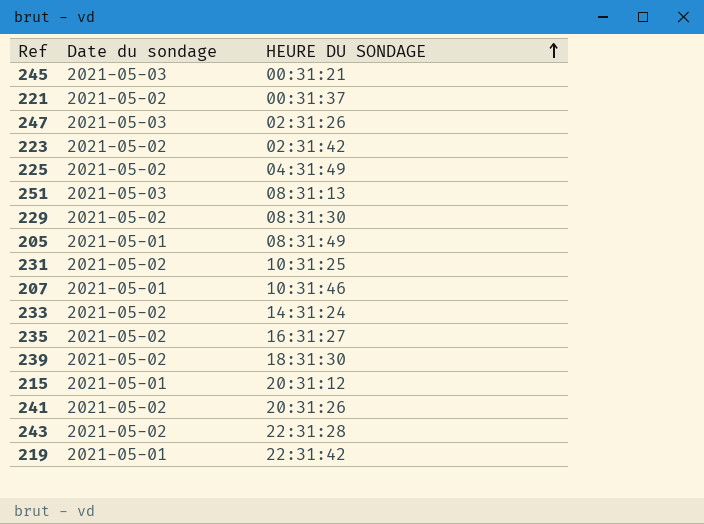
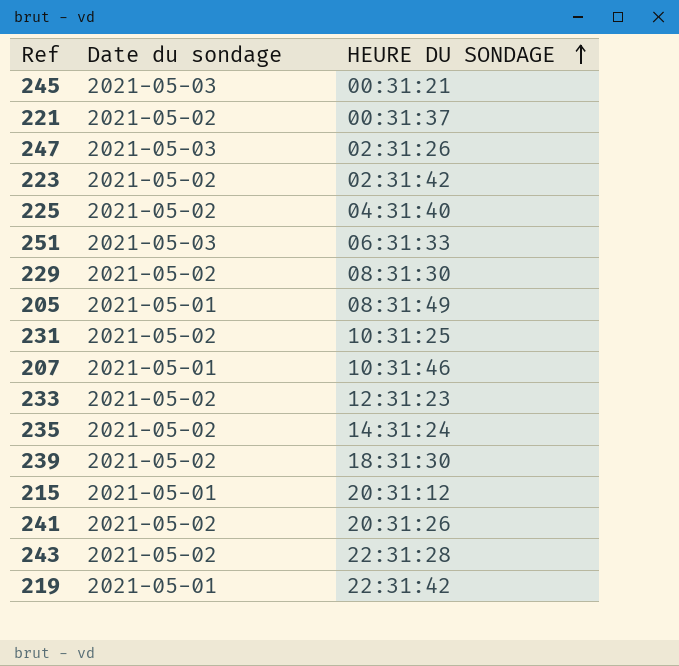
225 | HEURE DU SONDAGE: 04:31:49 -> 04:31:40
251 | HEURE DU SONDAGE: 08:31:13 -> 06:31:33
233 | HEURE DU SONDAGE: 14:31:24 -> 12:31:23
235 | HEURE DU SONDAGE: 16:31:27 -> 14:31:24

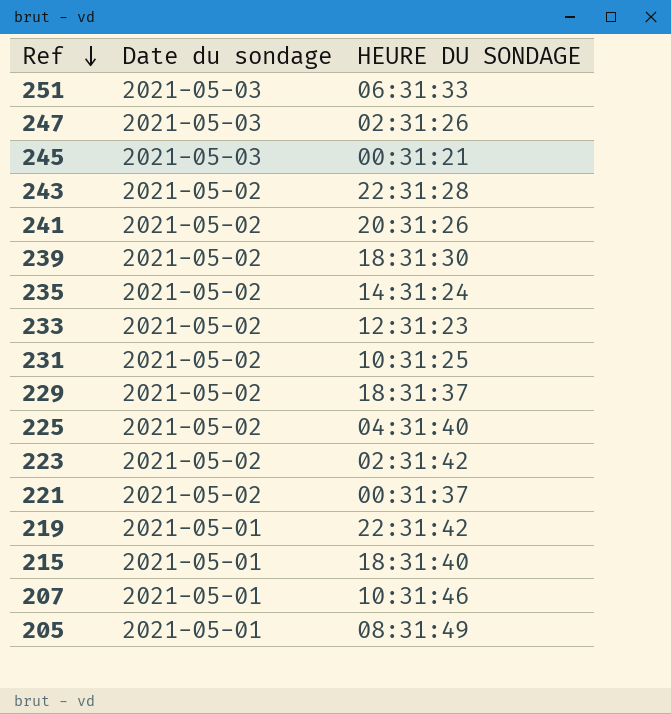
row order: HEURE DU SONDAGE ascending -> Ref descending
229 | HEURE DU SONDAGE: 08:31:30 -> 18:31:37
215 | HEURE DU SONDAGE: 20:31:12 -> 18:31:40

